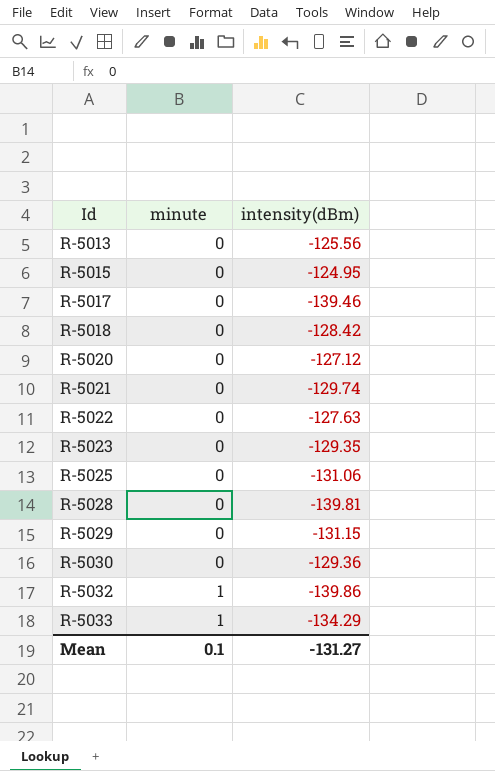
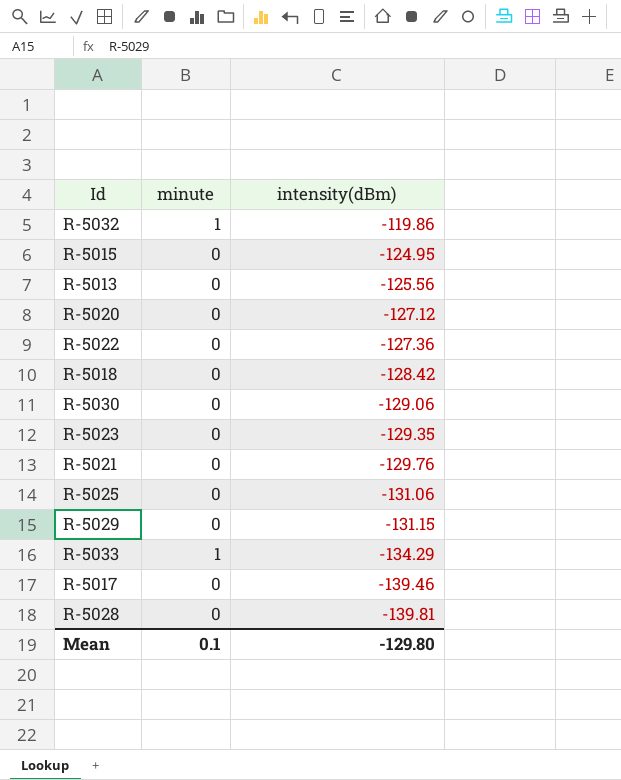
row order: Id ascending -> intensity(dBm) descending
R-5032 | intensity(dBm): -139.86 -> -119.86
R-5022 | intensity(dBm): -127.63 -> -127.36
R-5030 | intensity(dBm): -129.36 -> -129.06
R-5021 | intensity(dBm): -129.74 -> -129.76
Mean | intensity(dBm): -131.27 -> -129.80

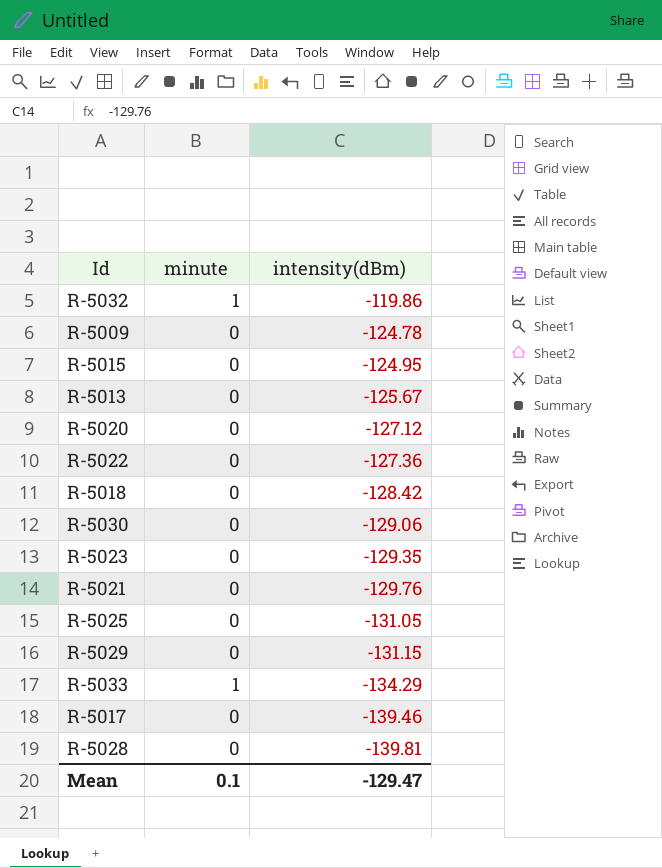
row R-5009: none -> 0 | -124.78
R-5013 | intensity(dBm): -125.56 -> -125.67
R-5025 | intensity(dBm): -131.06 -> -131.05
Mean | intensity(dBm): -129.80 -> -129.47

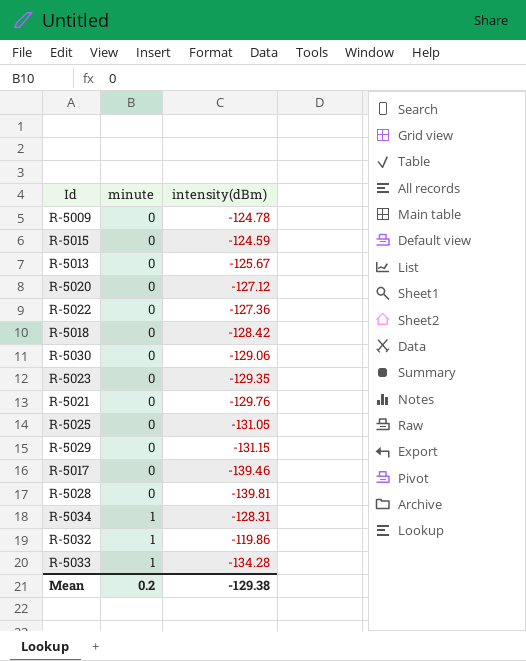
row order: intensity(dBm) descending -> minute ascending
R-5015 | intensity(dBm): -124.95 -> -124.59
row R-5034: none -> 1 | -128.31
R-5033 | intensity(dBm): -134.29 -> -134.28
Mean | minute: 0.1 -> 0.2
Mean | intensity(dBm): -129.47 -> -129.38

